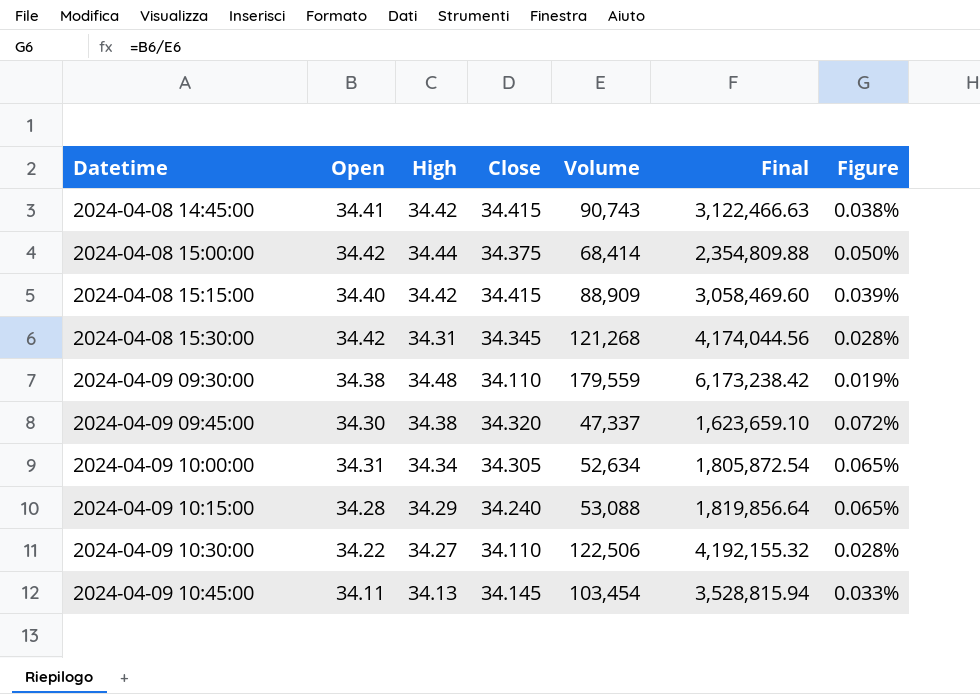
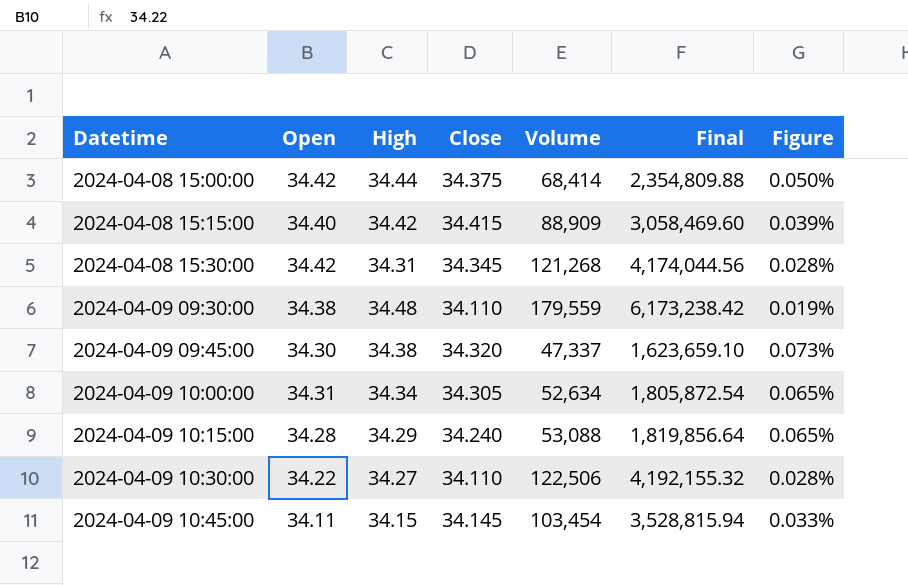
column Figure | formula: [Open] / [Volume] -> [High] / [Volume]
row 2024-04-08 14:45:00: 34.41 | 34.42 | 34.415 | 90,743 | 3,122,466.63 | 0.038% -> none
2024-04-09 10:45:00 | High: 34.13 -> 34.15

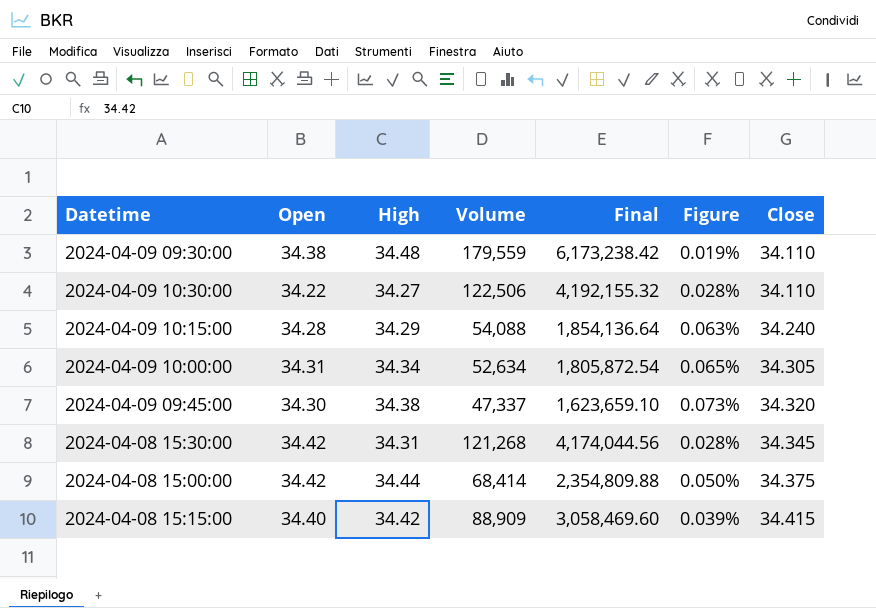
row order: Datetime ascending -> Close ascending
column Close | position: 4 -> 7
row 2024-04-09 10:45:00: 34.11 | 34.15 | 34.145 | 103,454 | 3,528,815.94 | 0.033% -> none
2024-04-09 10:15:00 | Volume: 53,088 -> 54,088
2024-04-09 10:15:00 | Final: 1,819,856.64 -> 1,854,136.64
2024-04-09 10:15:00 | Figure: 0.065% -> 0.063%

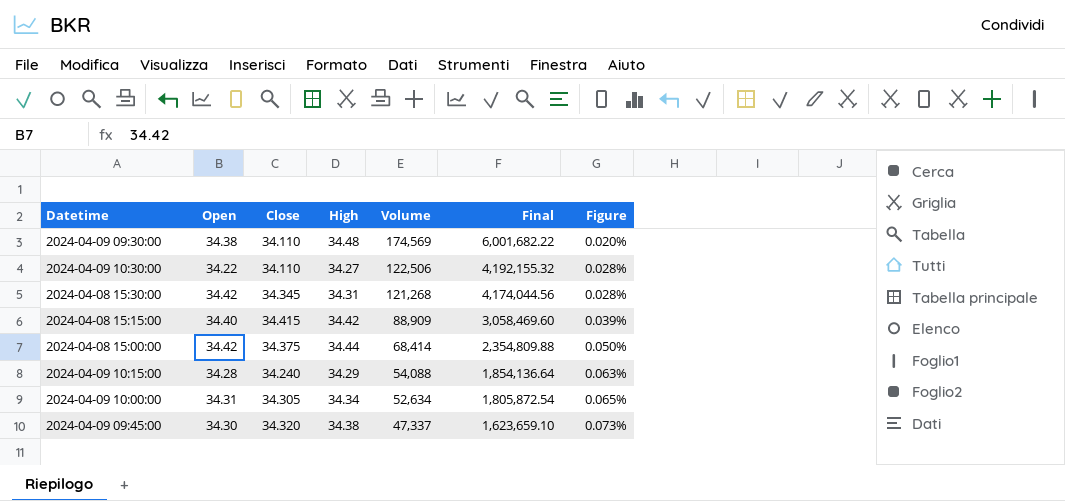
row order: Close ascending -> Volume descending
column Close | position: 7 -> 3
2024-04-09 09:30:00 | Volume: 179,559 -> 174,569
2024-04-09 09:30:00 | Final: 6,173,238.42 -> 6,001,682.22
2024-04-09 09:30:00 | Figure: 0.019% -> 0.020%

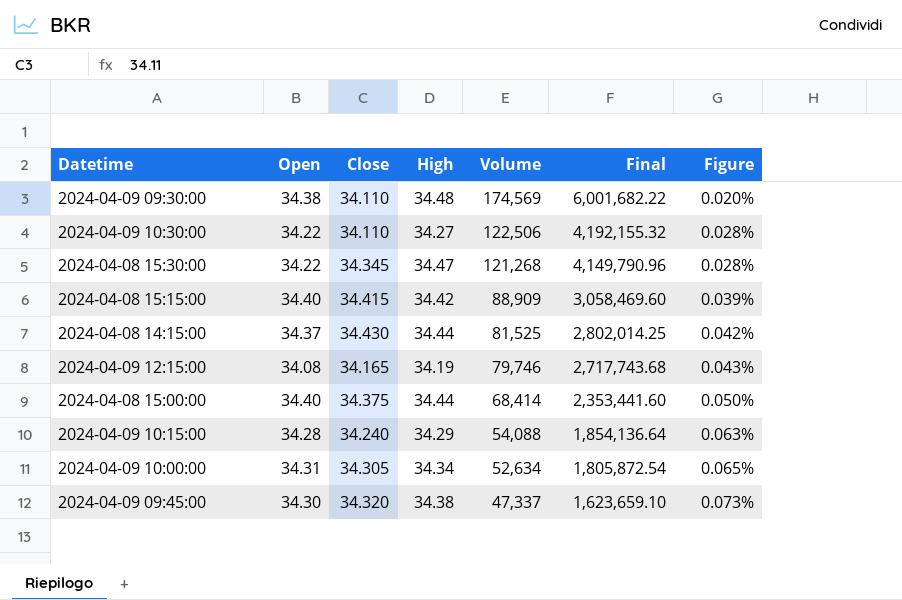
2024-04-08 15:30:00 | Open: 34.42 -> 34.22
2024-04-08 15:30:00 | High: 34.31 -> 34.47
2024-04-08 15:30:00 | Final: 4,174,044.56 -> 4,149,790.96
row 2024-04-08 14:15:00: none -> 34.37 | 34.430 | 34.44 | 81,525 | 2,802,014.25 | 0.042%
row 2024-04-09 12:15:00: none -> 34.08 | 34.165 | 34.19 | 79,746 | 2,717,743.68 | 0.043%
2024-04-08 15:00:00 | Open: 34.42 -> 34.40
2024-04-08 15:00:00 | Final: 2,354,809.88 -> 2,353,441.60

